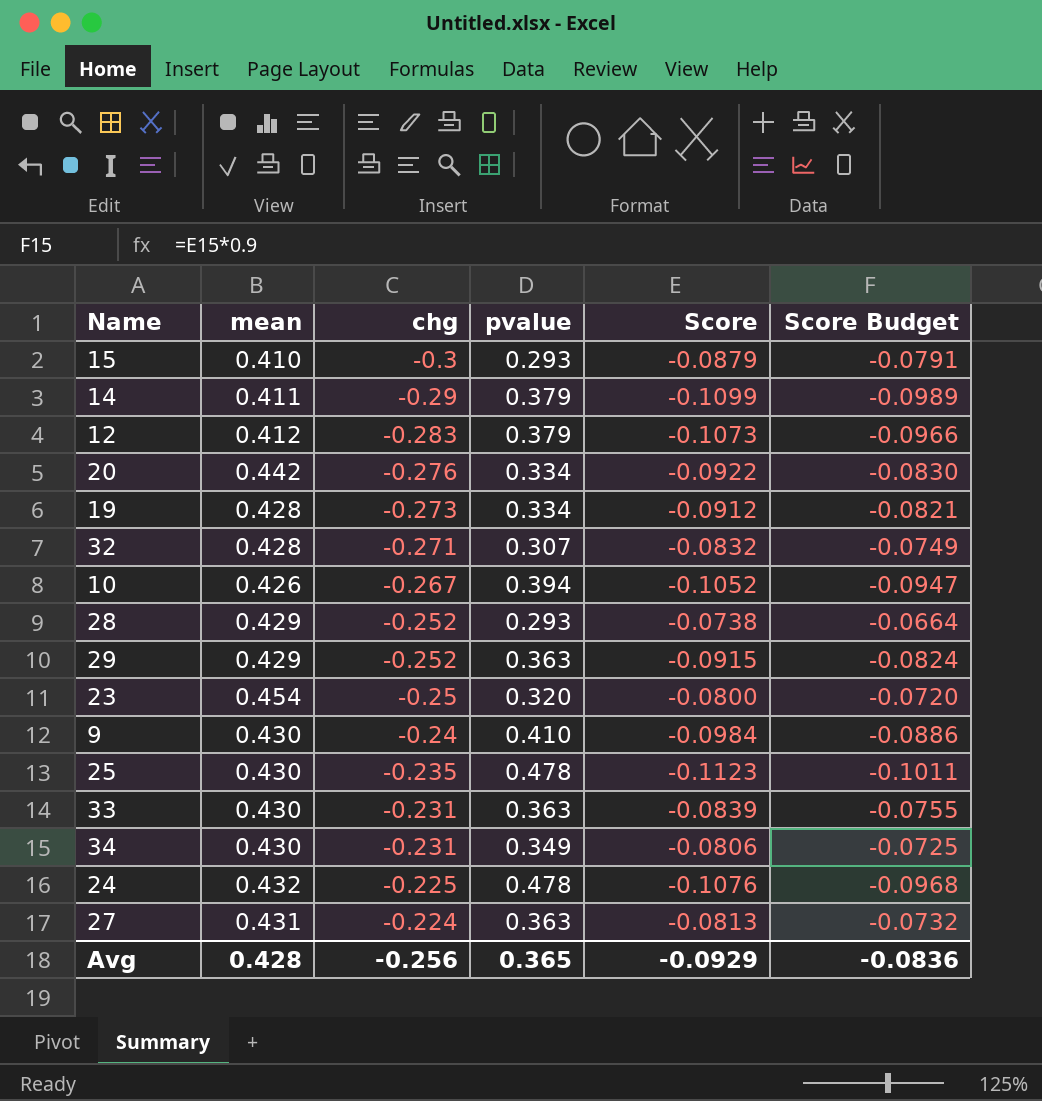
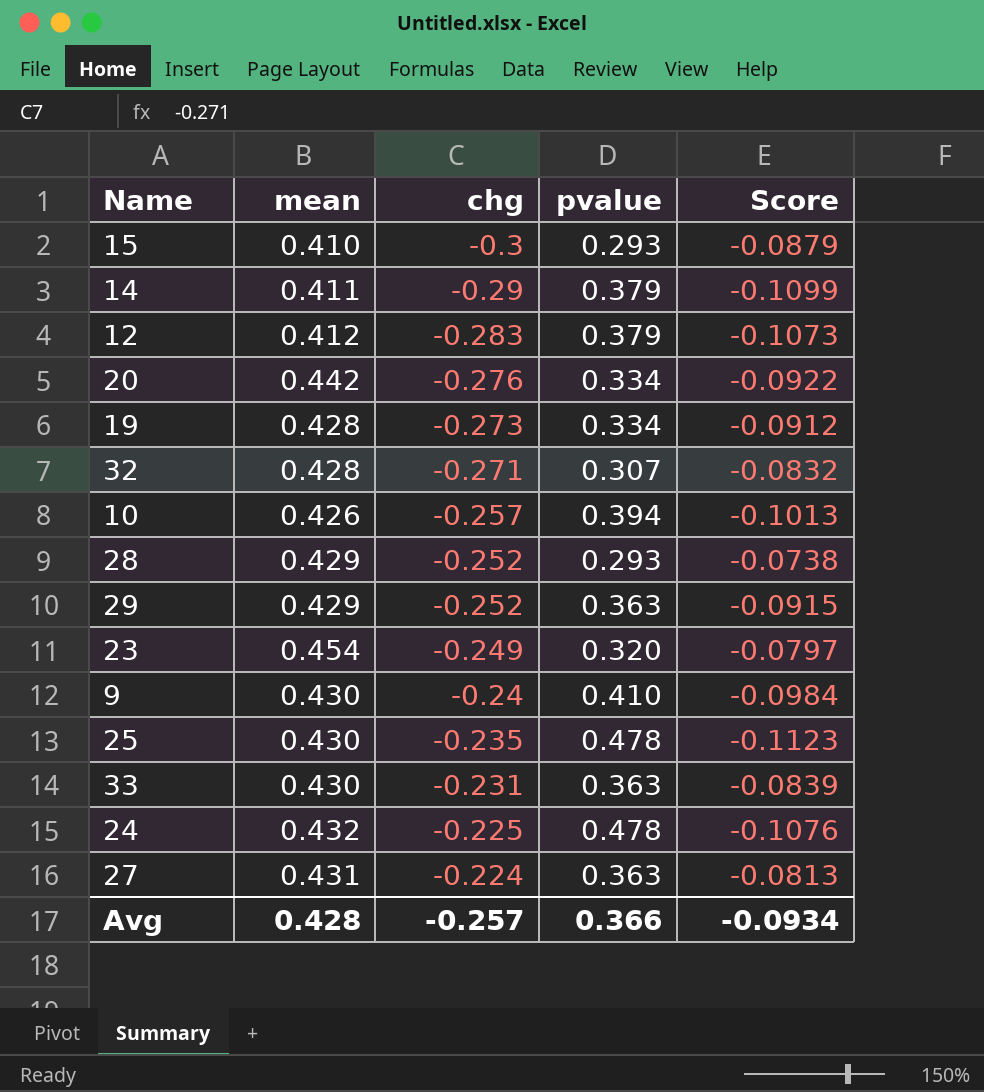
column Score Budget | formula: [Score] * 0.9 -> none
row 34: 0.430 | -0.231 | 0.349 | -0.0806 | -0.0725 -> none
10 | chg: -0.267 -> -0.257
10 | Score: -0.1052 -> -0.1013
23 | chg: -0.25 -> -0.249
23 | Score: -0.0800 -> -0.0797
Avg | chg: -0.256 -> -0.257
Avg | pvalue: 0.365 -> 0.366
Avg | Score: -0.0929 -> -0.0934

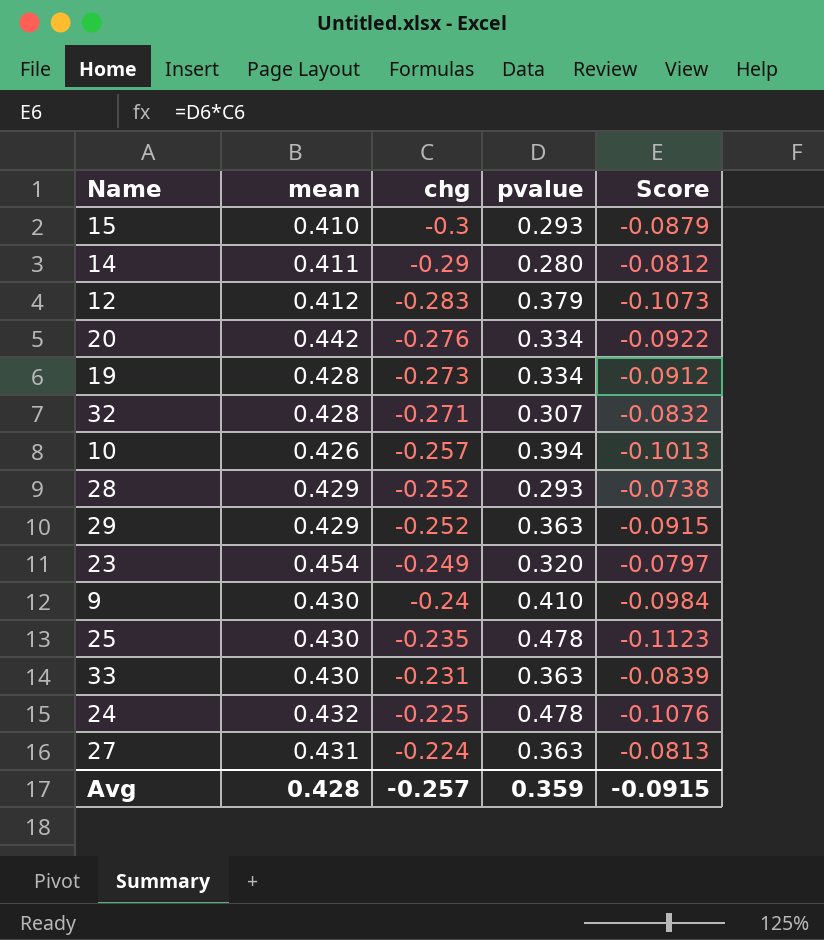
14 | pvalue: 0.379 -> 0.280
14 | Score: -0.1099 -> -0.0812
Avg | pvalue: 0.366 -> 0.359
Avg | Score: -0.0934 -> -0.0915

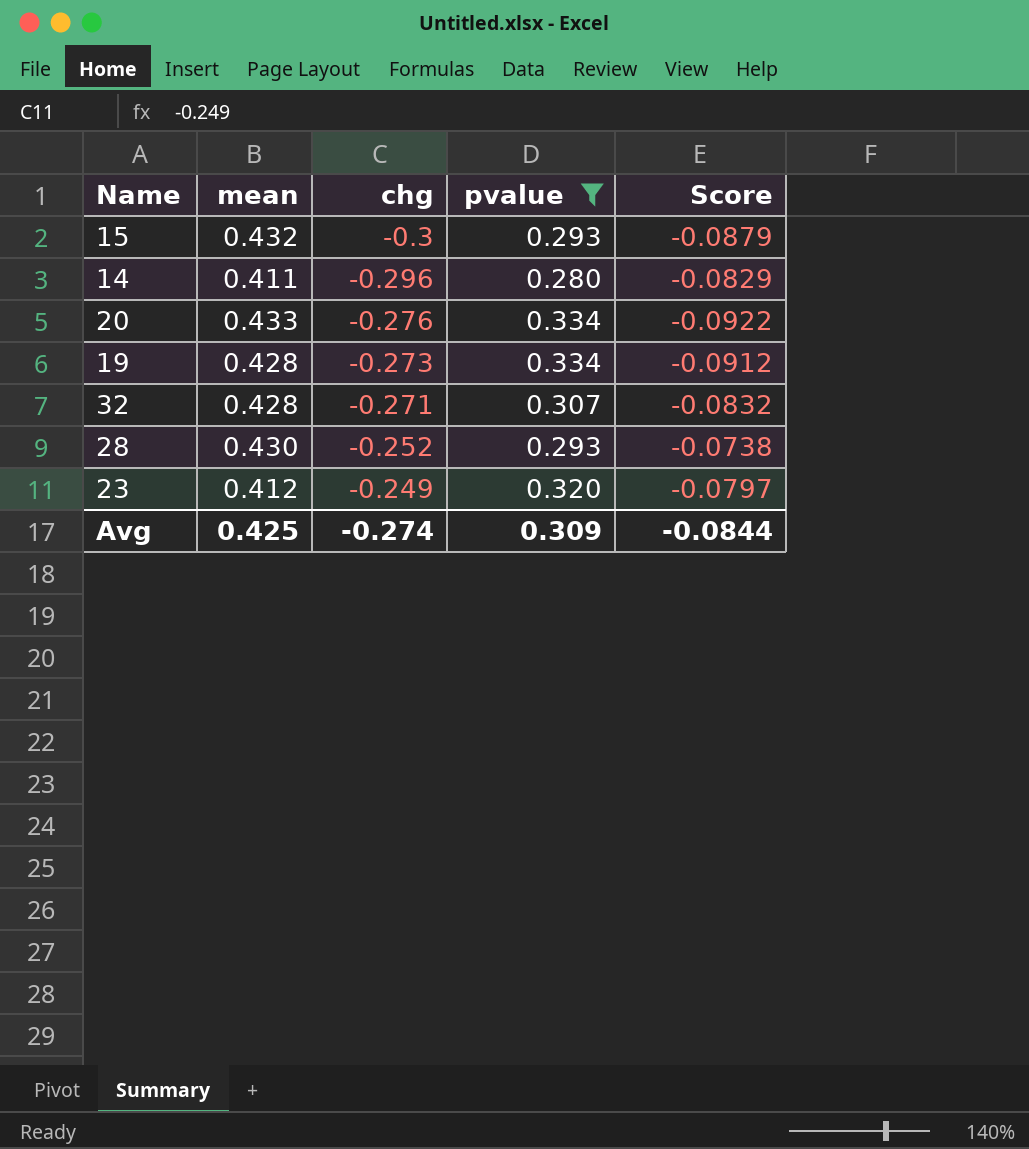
filter: none -> pvalue <= 0.334
15 | mean: 0.410 -> 0.432
14 | chg: -0.29 -> -0.296
14 | Score: -0.0812 -> -0.0829
20 | mean: 0.442 -> 0.433
28 | mean: 0.429 -> 0.430
23 | mean: 0.454 -> 0.412
Avg | mean: 0.428 -> 0.425
Avg | chg: -0.257 -> -0.274
Avg | pvalue: 0.359 -> 0.309
Avg | Score: -0.0915 -> -0.0844

